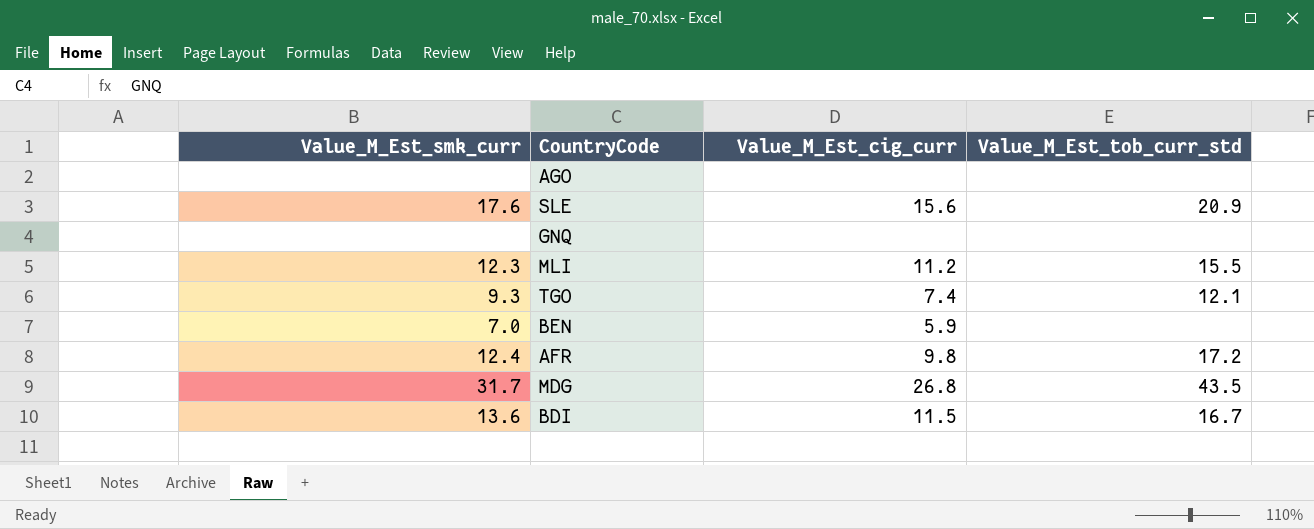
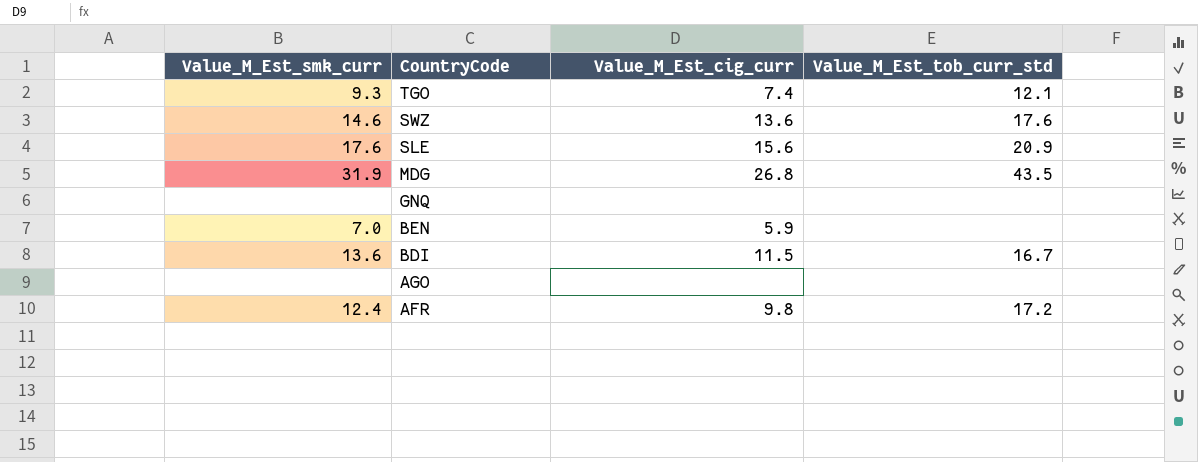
row order: none -> CountryCode descending
row MLI: 12.3 | 11.2 | 15.5 -> none
row SWZ: none -> 14.6 | 13.6 | 17.6
MDG | Value_M_Est_smk_curr: 31.7 -> 31.9

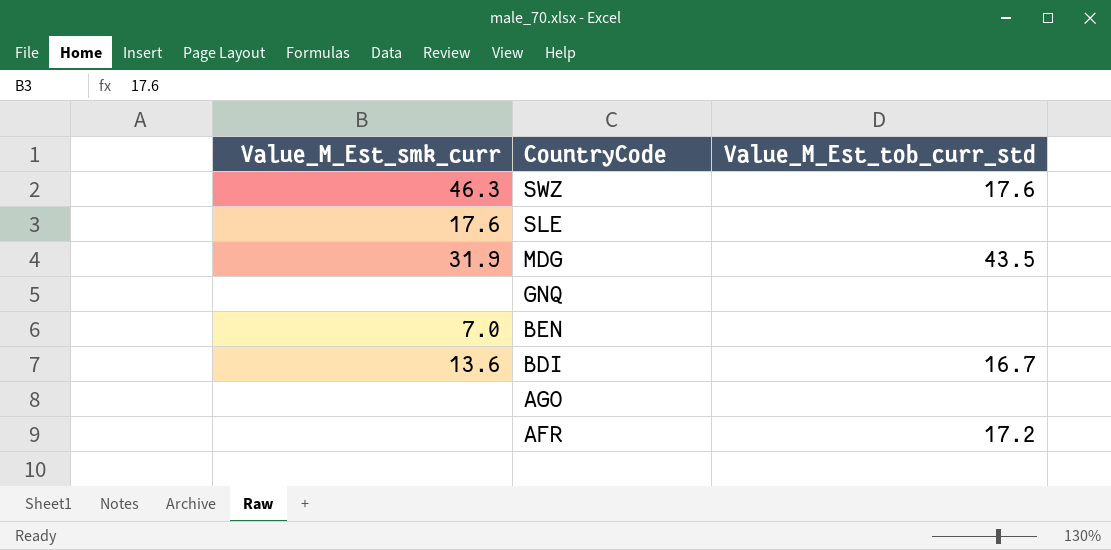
column Value_M_Est_cig_curr | position: 3 -> none
row TGO: 9.3 | 7.4 | 12.1 -> none
SWZ | Value_M_Est_smk_curr: 14.6 -> 46.3
SLE | Value_M_Est_tob_curr_std: 20.9 -> none
AFR | Value_M_Est_smk_curr: 12.4 -> none

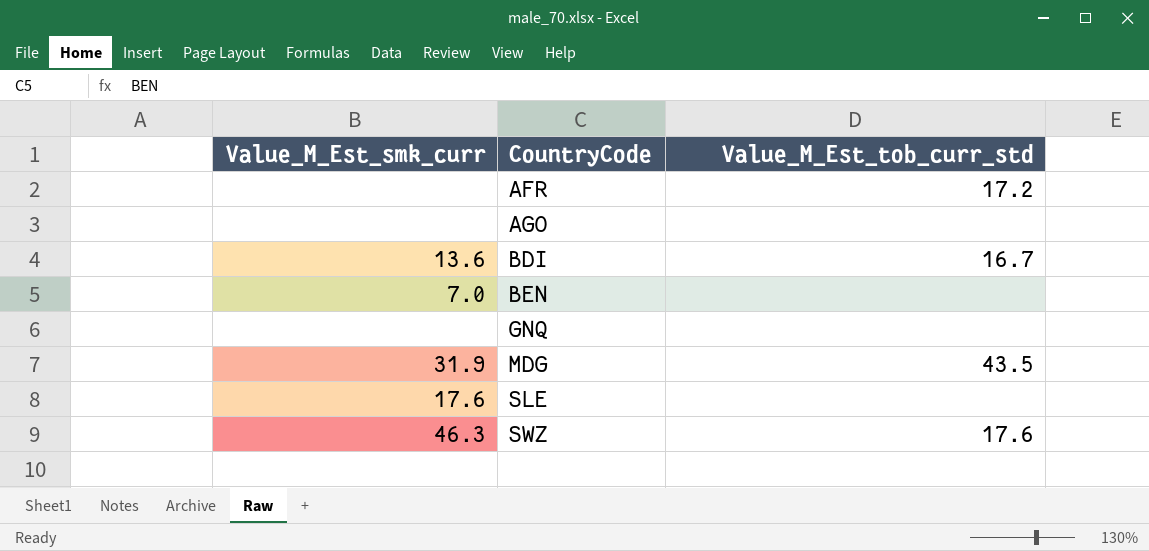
row order: CountryCode descending -> CountryCode ascending

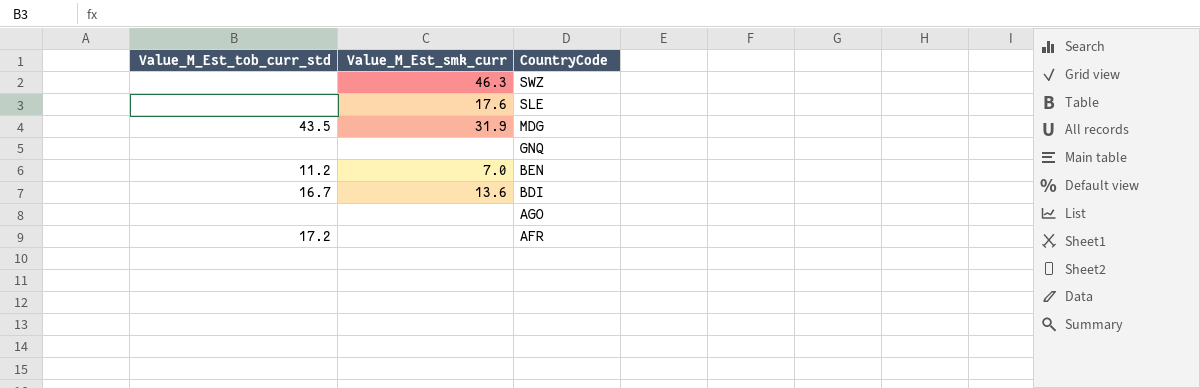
row order: CountryCode ascending -> CountryCode descending
column Value_M_Est_tob_curr_std | position: 3 -> 1
SWZ | Value_M_Est_tob_curr_std: 17.6 -> none
BEN | Value_M_Est_tob_curr_std: none -> 11.2

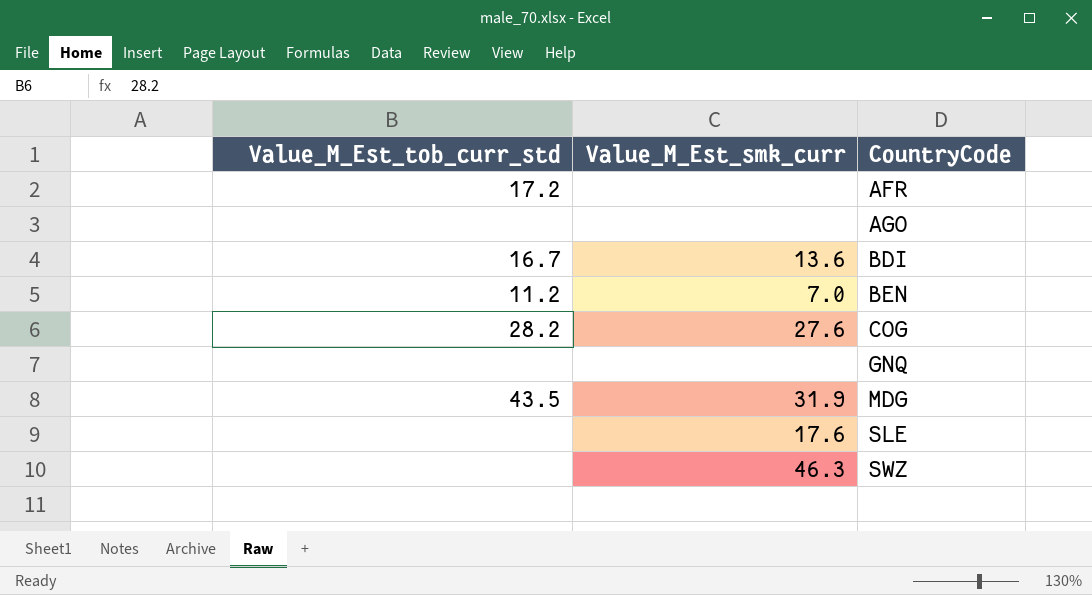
row order: CountryCode descending -> CountryCode ascending
row COG: none -> 28.2 | 27.6

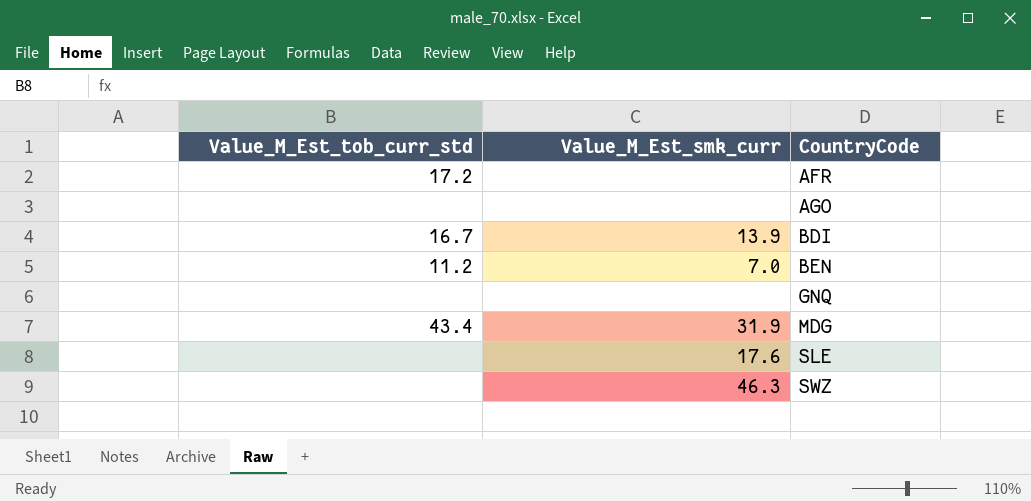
row COG: 28.2 | 27.6 -> none
BDI | Value_M_Est_smk_curr: 13.6 -> 13.9
MDG | Value_M_Est_tob_curr_std: 43.5 -> 43.4

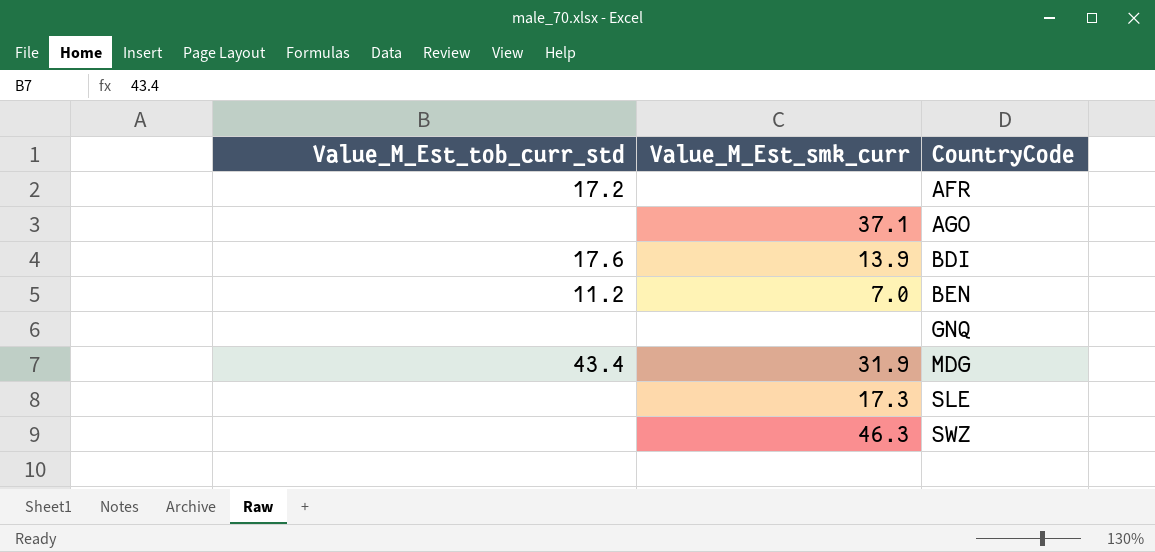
AGO | Value_M_Est_smk_curr: none -> 37.1
BDI | Value_M_Est_tob_curr_std: 16.7 -> 17.6
SLE | Value_M_Est_smk_curr: 17.6 -> 17.3

